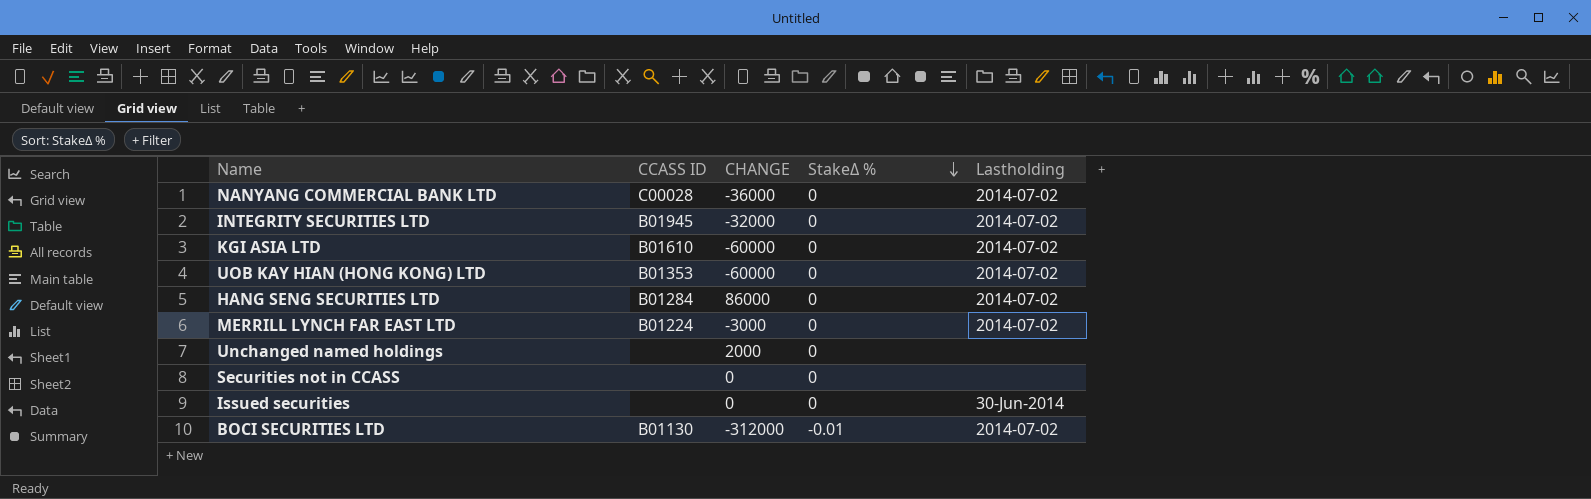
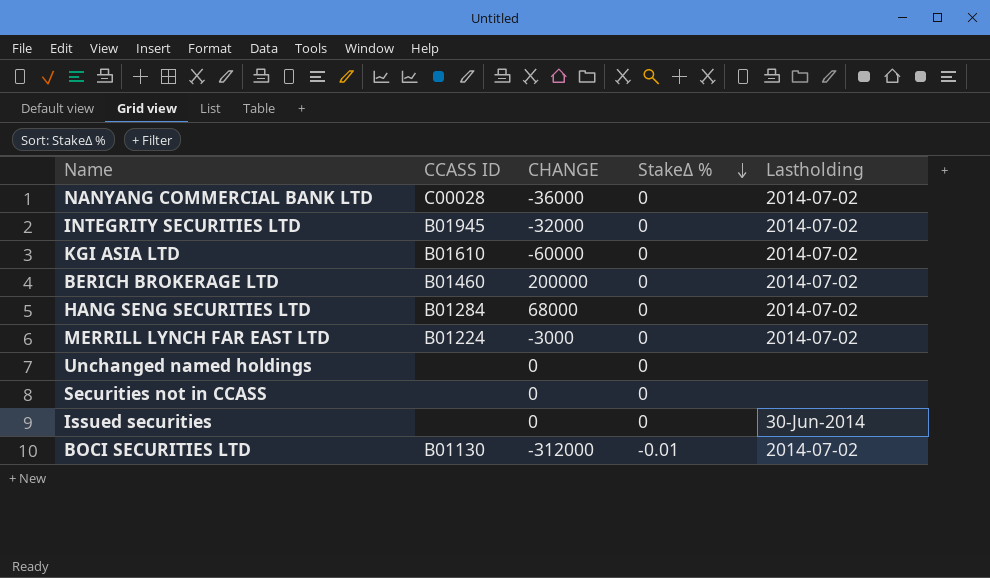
row UOB KAY HIAN (HONG KONG) LTD: B01353 | -60000 | 0 | 2014-07-02 -> none
row BERICH BROKERAGE LTD: none -> B01460 | 200000 | 0 | 2014-07-02
HANG SENG SECURITIES LTD | CHANGE: 86000 -> 68000
Unchanged named holdings | CHANGE: 2000 -> 0

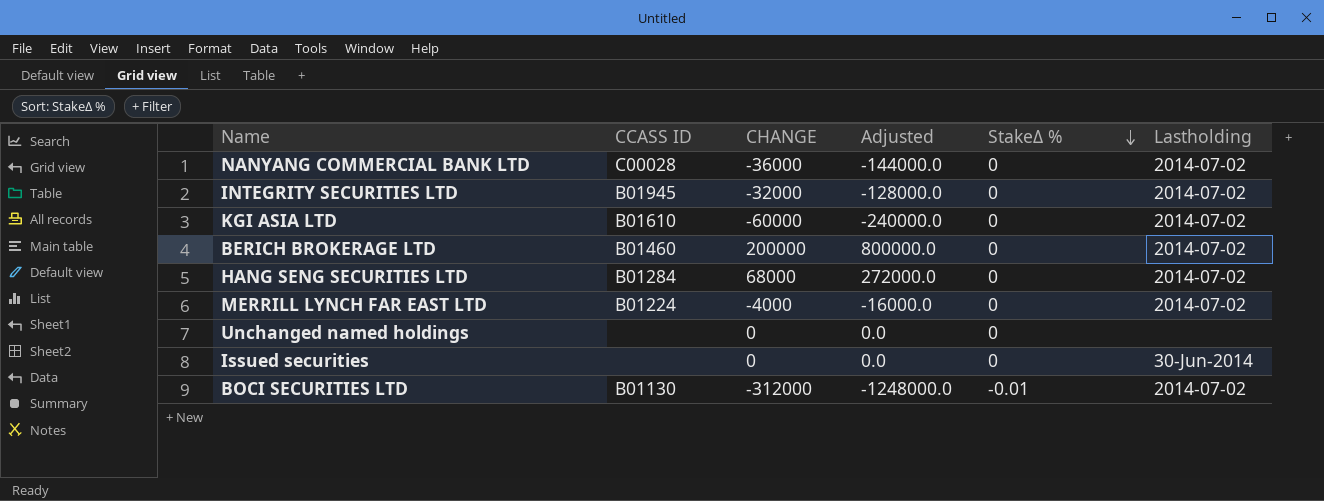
column Adjusted | formula: none -> [CHANGE] * 4
row Securities not in CCASS: none | 0 | 0 | none -> none
MERRILL LYNCH FAR EAST LTD | CHANGE: -3000 -> -4000

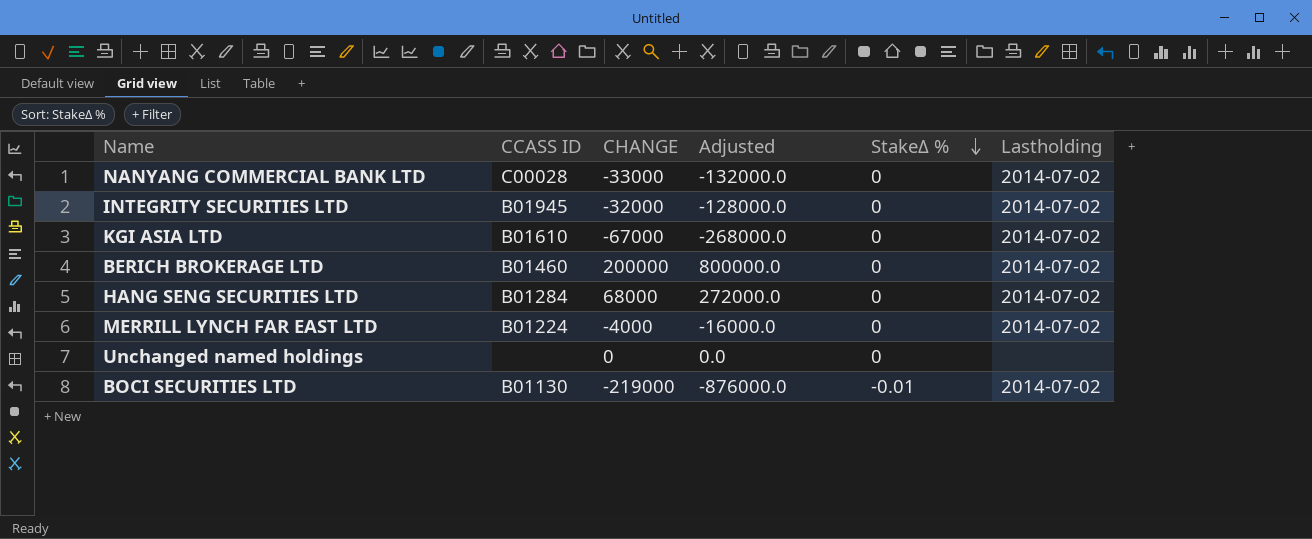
row Issued securities: none | 0 | 0.0 | 0 | 30-Jun-2014 -> none
NANYANG COMMERCIAL BANK LTD | CHANGE: -36000 -> -33000
NANYANG COMMERCIAL BANK LTD | Adjusted: -144000.0 -> -132000.0
KGI ASIA LTD | CHANGE: -60000 -> -67000
KGI ASIA LTD | Adjusted: -240000.0 -> -268000.0
BOCI SECURITIES LTD | CHANGE: -312000 -> -219000
BOCI SECURITIES LTD | Adjusted: -1248000.0 -> -876000.0

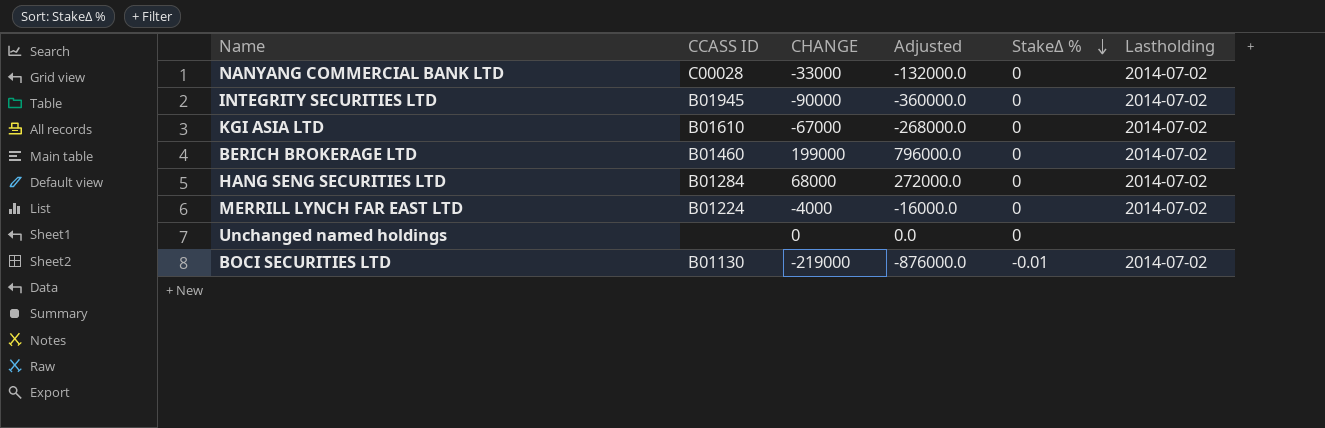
INTEGRITY SECURITIES LTD | CHANGE: -32000 -> -90000
INTEGRITY SECURITIES LTD | Adjusted: -128000.0 -> -360000.0
BERICH BROKERAGE LTD | CHANGE: 200000 -> 199000
BERICH BROKERAGE LTD | Adjusted: 800000.0 -> 796000.0

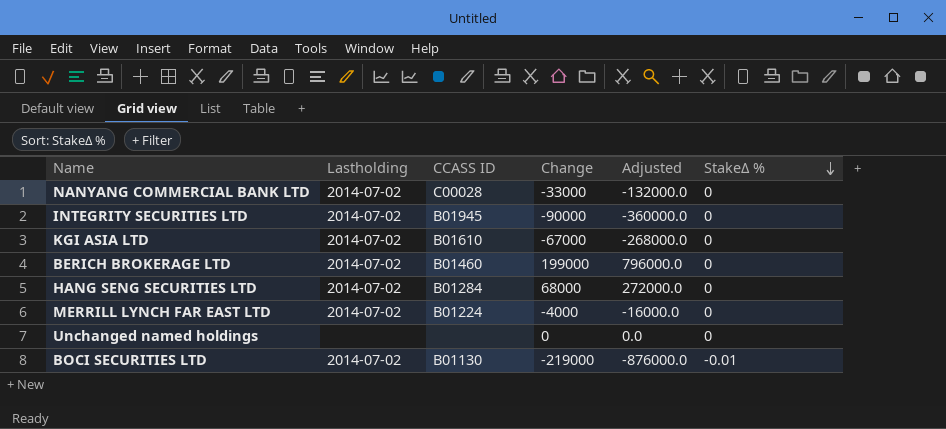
column Lastholding | position: 6 -> 2
column name: CHANGE -> Change

